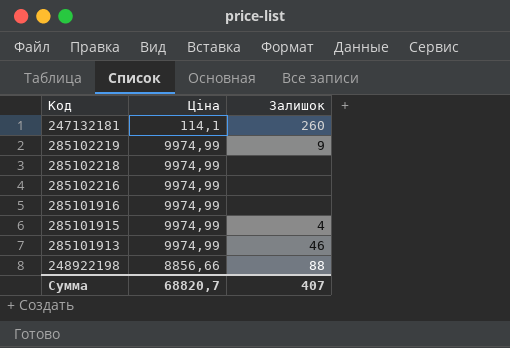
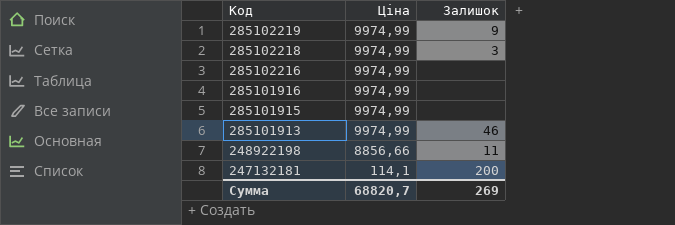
row order: none -> Код descending
285102218 | Залишок: none -> 3
285101915 | Залишок: 4 -> none
248922198 | Залишок: 88 -> 11
247132181 | Залишок: 260 -> 200
Сумма | Залишок: 407 -> 269

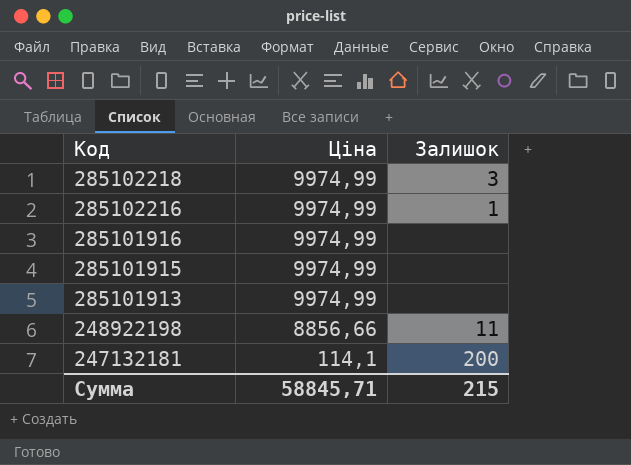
row 285102219: 9974,99 | 9 -> none
285102216 | Залишок: none -> 1
285101913 | Залишок: 46 -> none
Сумма | Ціна: 68820,7 -> 58845,71
Сумма | Залишок: 269 -> 215

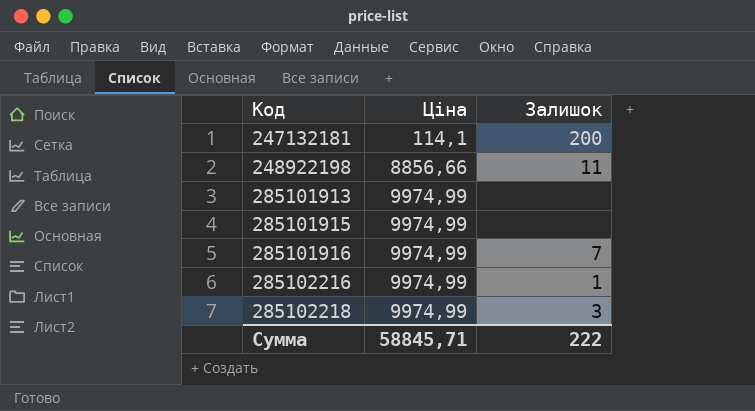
row order: Код descending -> Код ascending
285101916 | Залишок: none -> 7
Сумма | Залишок: 215 -> 222

